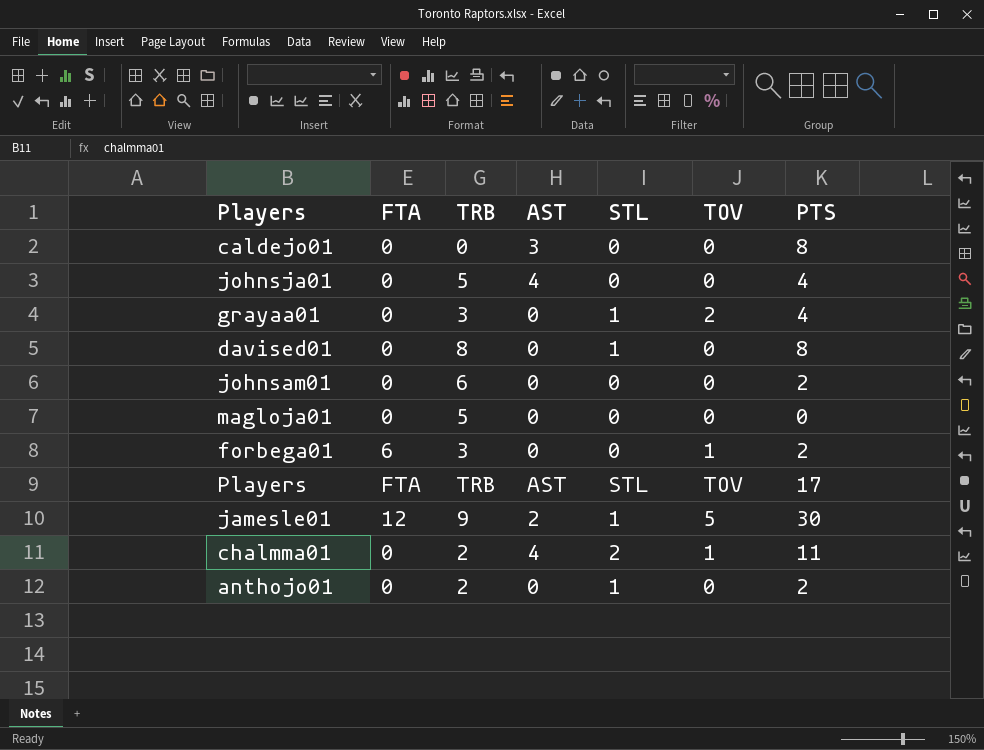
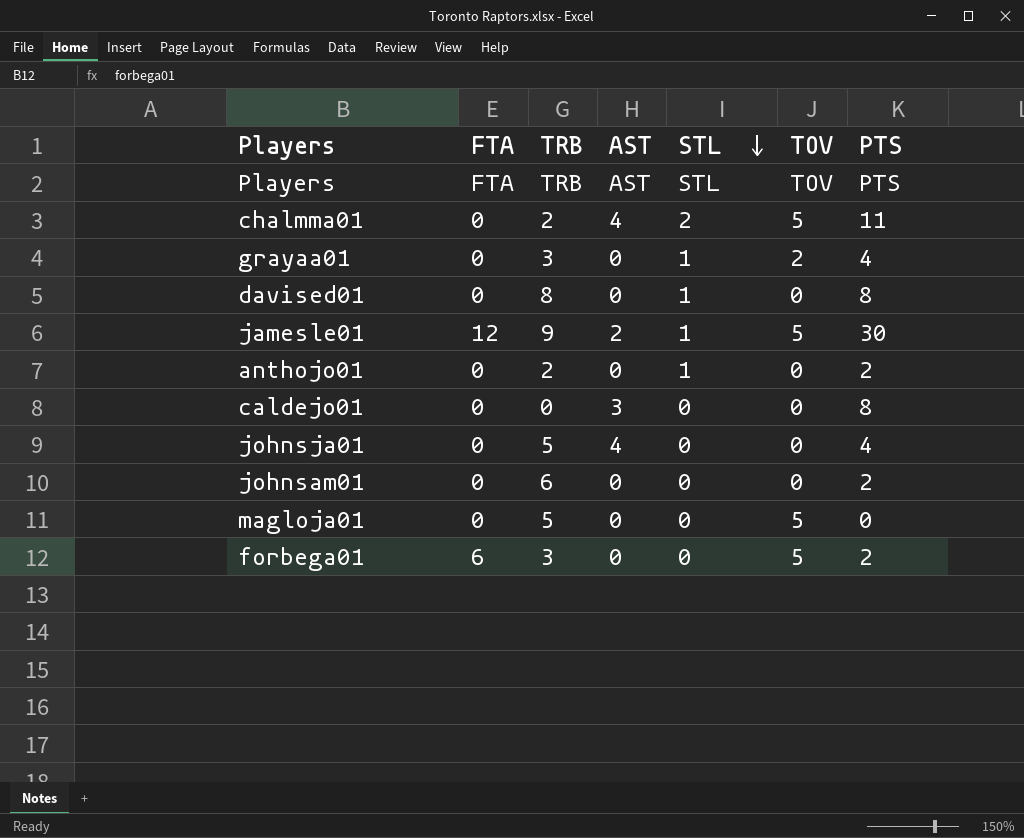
row order: none -> STL descending
Players | PTS: 17 -> PTS
chalmma01 | TOV: 1 -> 5
magloja01 | TOV: 0 -> 5
forbega01 | TOV: 1 -> 5

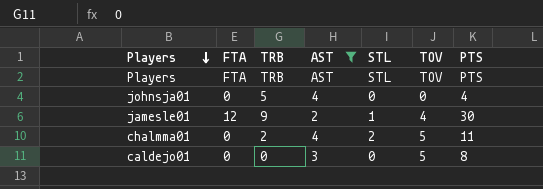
filter: none -> AST != 0
row order: STL descending -> Players descending
jamesle01 | TOV: 5 -> 4
caldejo01 | TOV: 0 -> 5

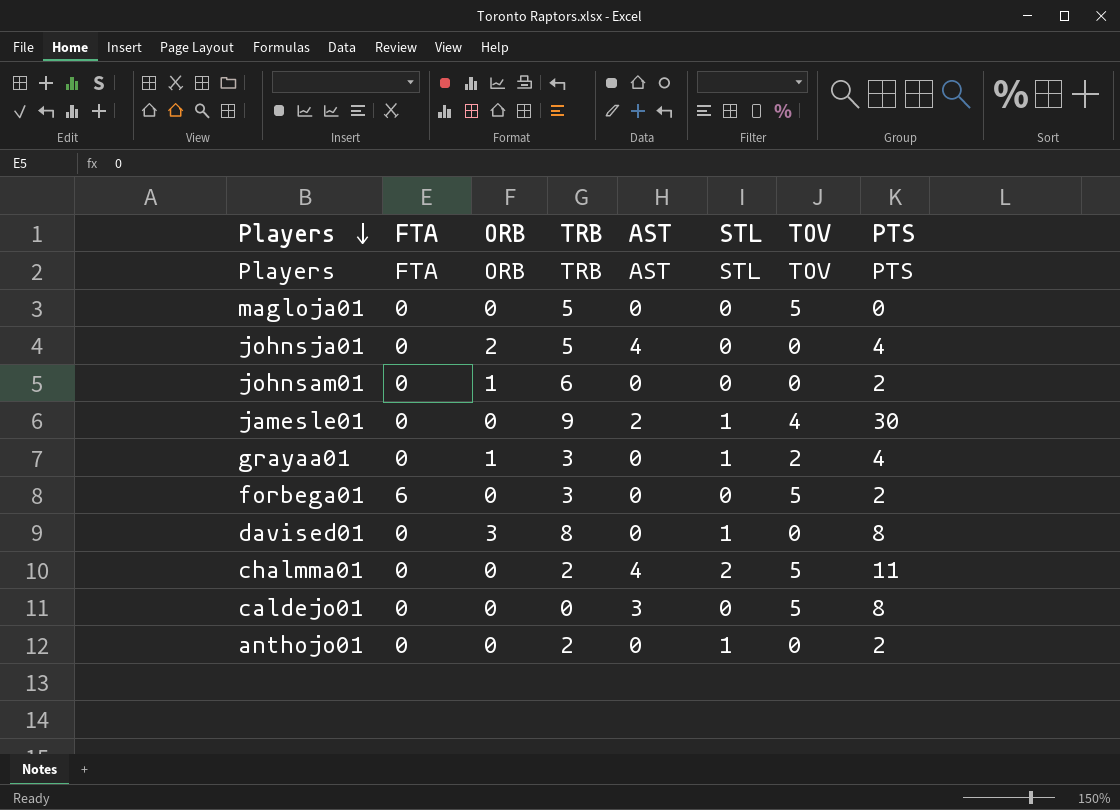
filter: AST != 0 -> none
column ORB | position: none -> 3
jamesle01 | FTA: 12 -> 0

